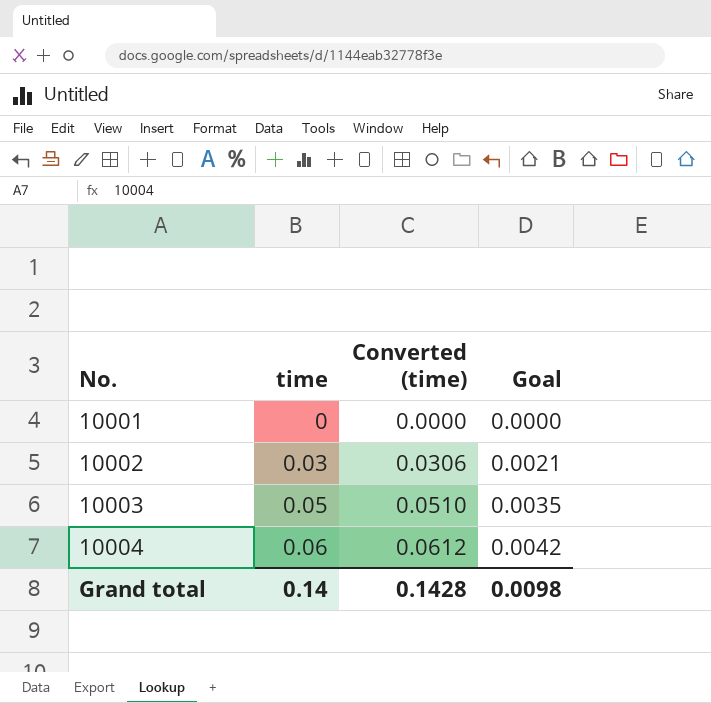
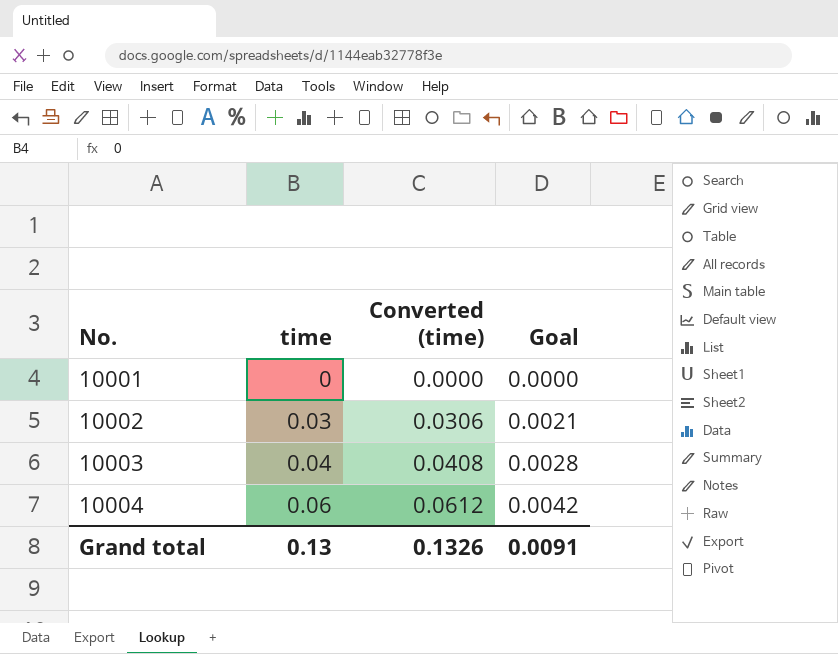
10003 | time: 0.05 -> 0.04
10003 | Converted (time): 0.0510 -> 0.0408
10003 | Goal: 0.0035 -> 0.0028
Grand total | time: 0.14 -> 0.13
Grand total | Converted (time): 0.1428 -> 0.1326
Grand total | Goal: 0.0098 -> 0.0091

